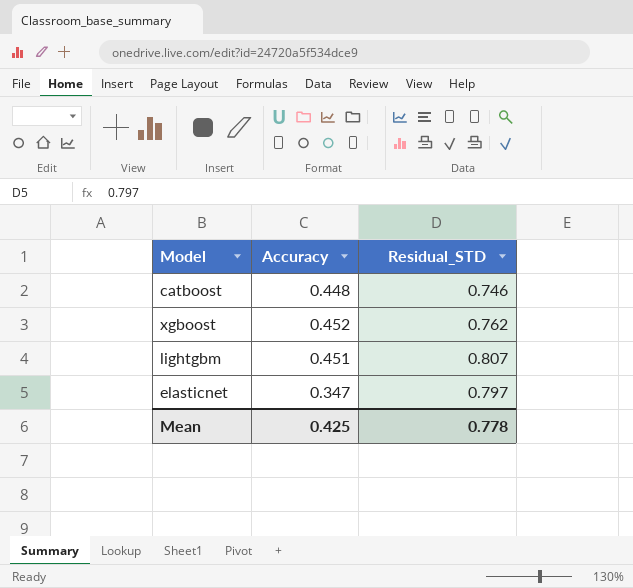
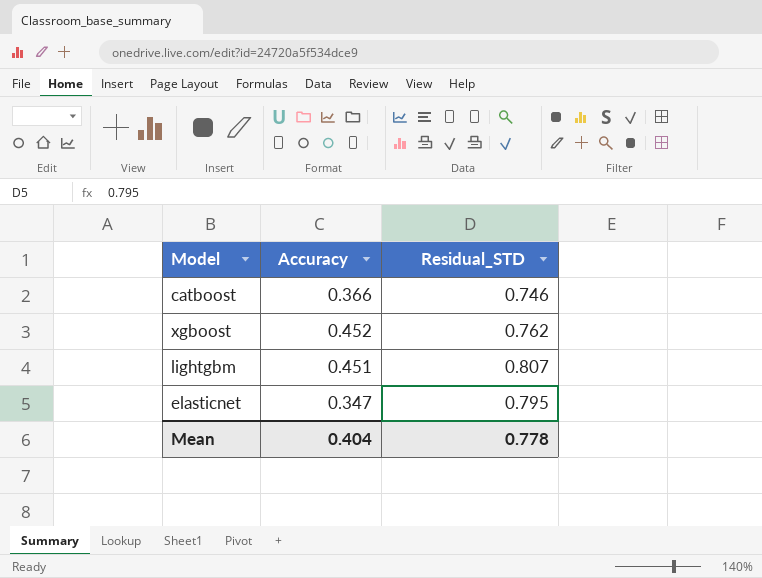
catboost | Accuracy: 0.448 -> 0.366
elasticnet | Residual_STD: 0.797 -> 0.795
Mean | Accuracy: 0.425 -> 0.404

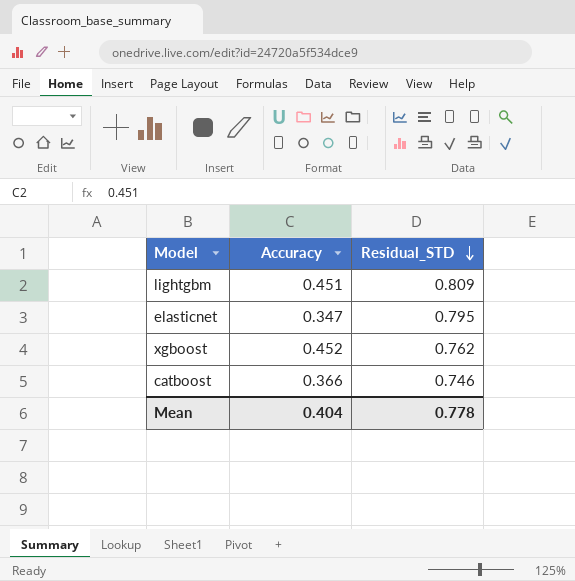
row order: none -> Residual_STD descending
lightgbm | Residual_STD: 0.807 -> 0.809

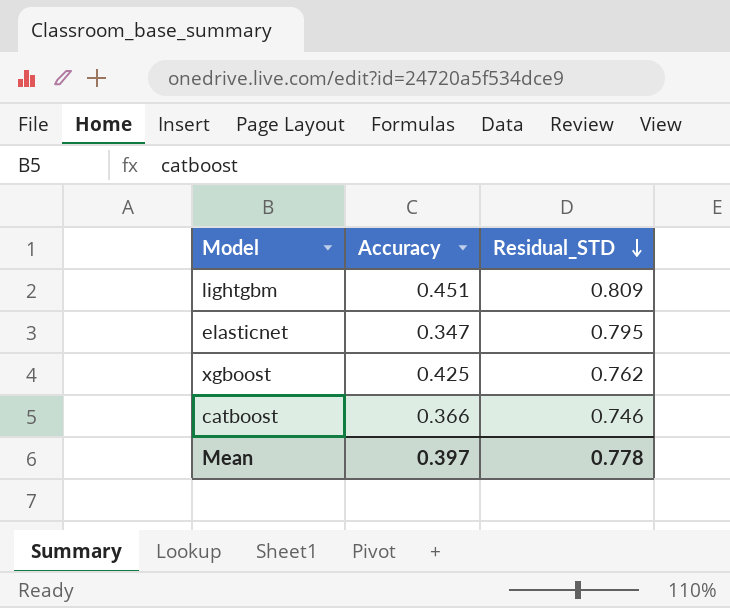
xgboost | Accuracy: 0.452 -> 0.425
Mean | Accuracy: 0.404 -> 0.397

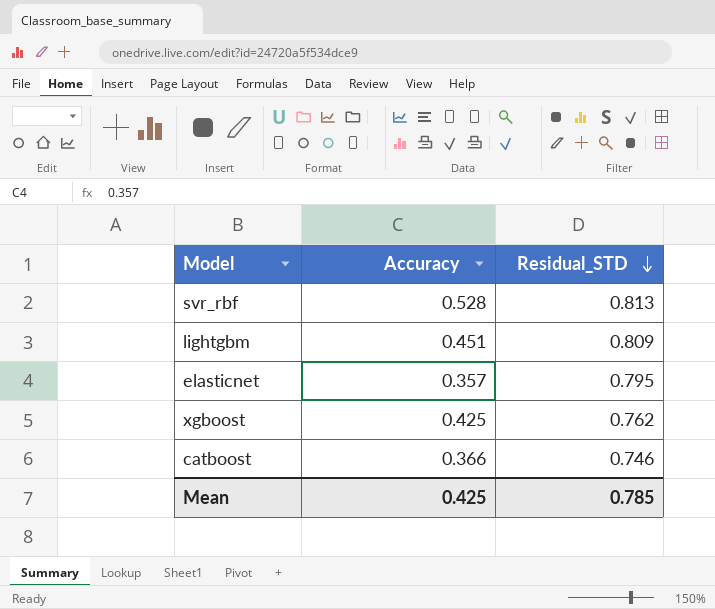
row svr_rbf: none -> 0.528 | 0.813
elasticnet | Accuracy: 0.347 -> 0.357
Mean | Accuracy: 0.397 -> 0.425
Mean | Residual_STD: 0.778 -> 0.785

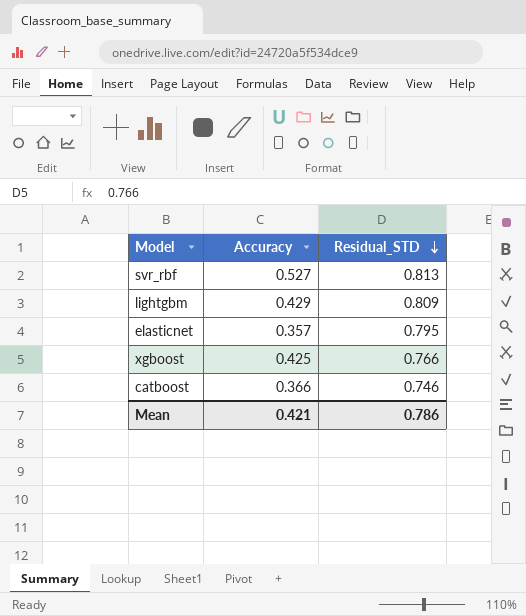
svr_rbf | Accuracy: 0.528 -> 0.527
lightgbm | Accuracy: 0.451 -> 0.429
xgboost | Residual_STD: 0.762 -> 0.766
Mean | Accuracy: 0.425 -> 0.421
Mean | Residual_STD: 0.785 -> 0.786

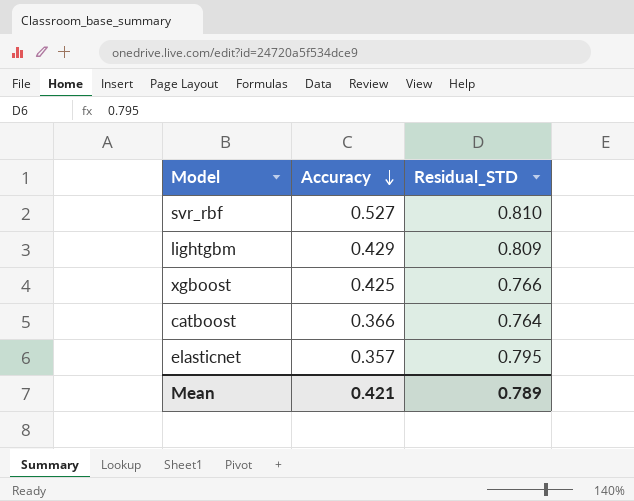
row order: Residual_STD descending -> Accuracy descending
svr_rbf | Residual_STD: 0.813 -> 0.810
catboost | Residual_STD: 0.746 -> 0.764
Mean | Residual_STD: 0.786 -> 0.789

